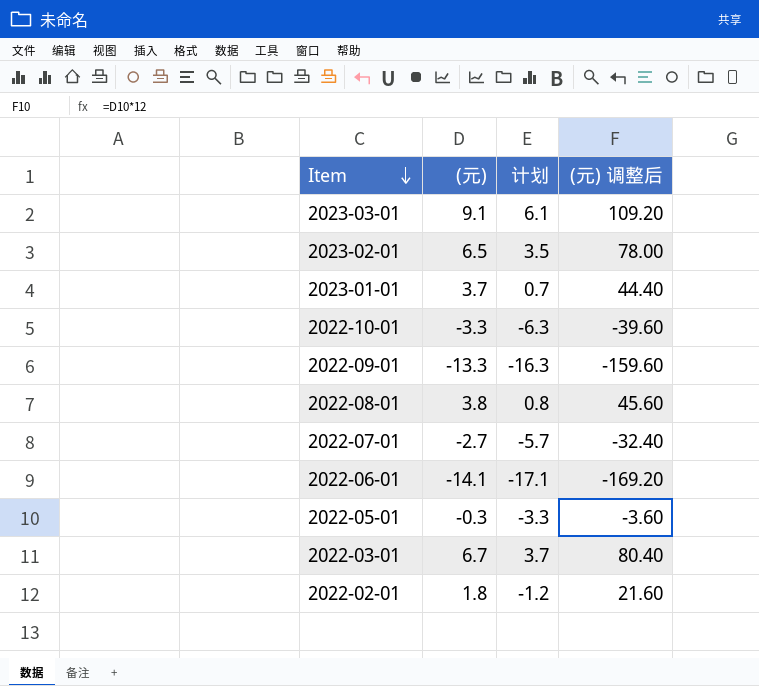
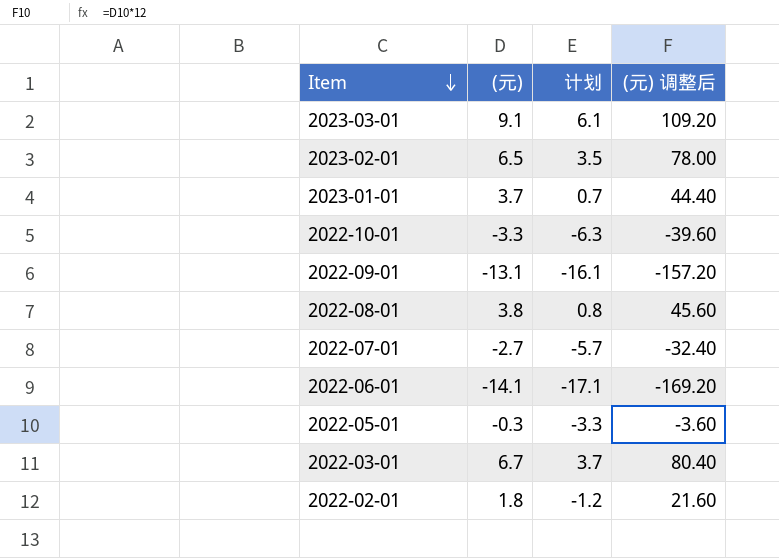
2022-09-01 | (元): -13.3 -> -13.1
2022-09-01 | 计划: -16.3 -> -16.1
2022-09-01 | (元) 调整后: -159.60 -> -157.20

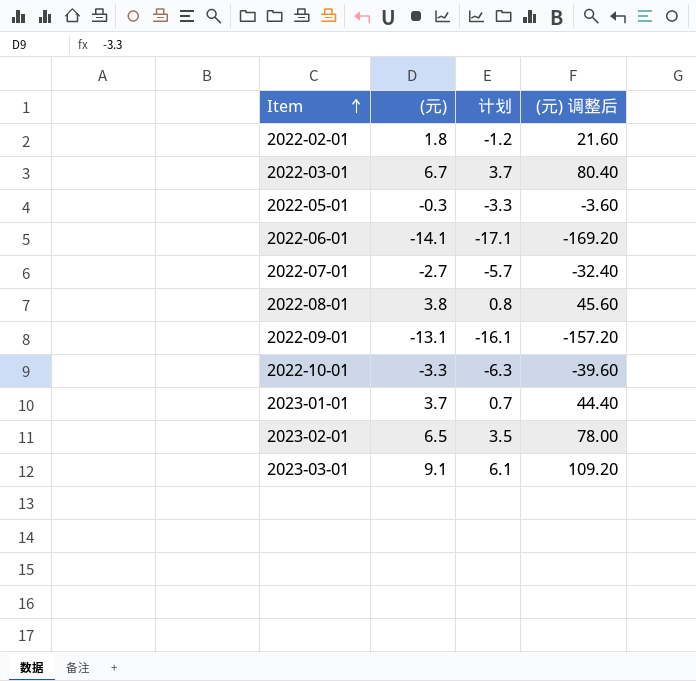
row order: Item descending -> Item ascending

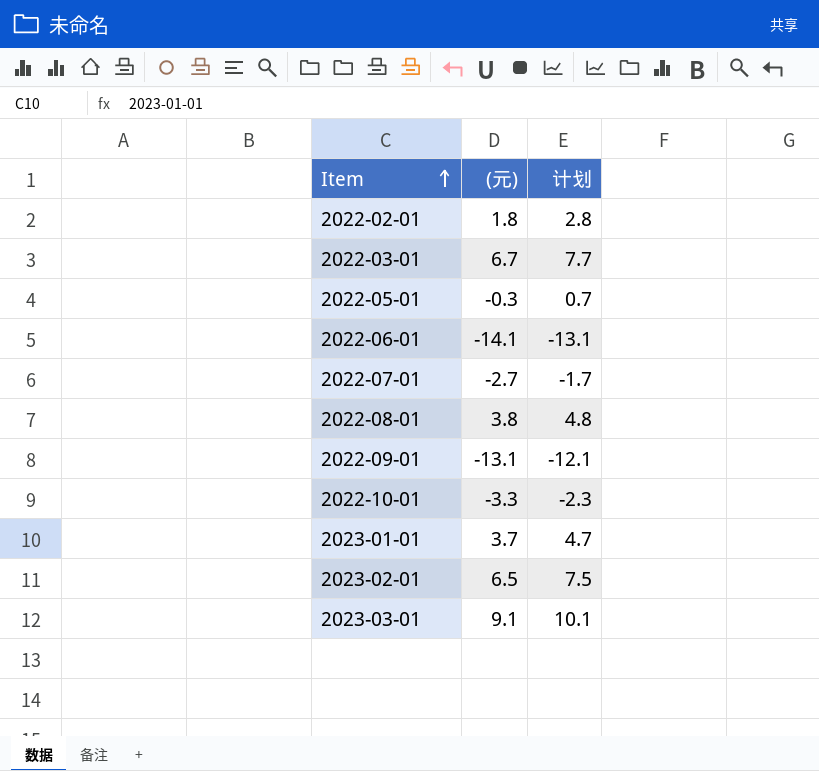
column (元) 调整后 | formula: [(元)] * 12 -> none
column 计划 | formula: [(元)] - 3 -> [(元)] + 1

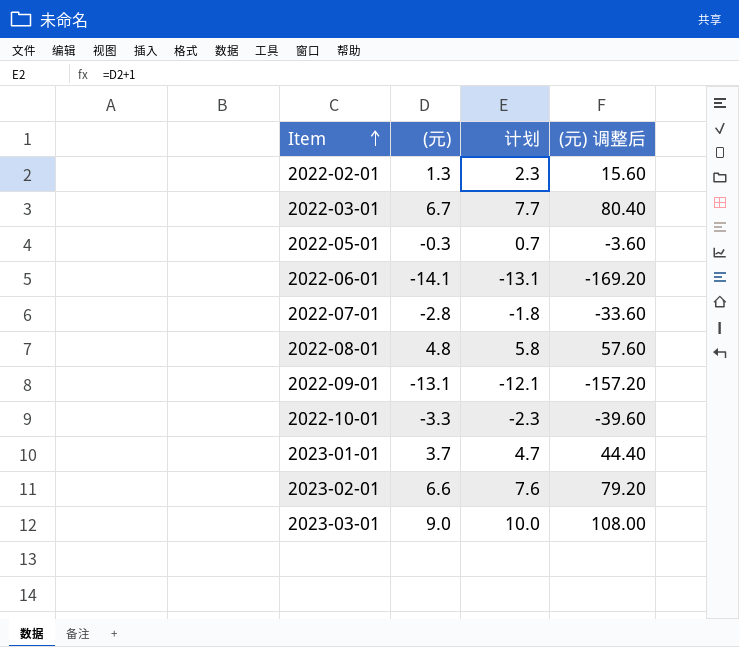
column (元) 调整后 | formula: none -> [(元)] * 12
2022-02-01 | (元): 1.8 -> 1.3
2022-02-01 | 计划: 2.8 -> 2.3
2022-07-01 | (元): -2.7 -> -2.8
2022-07-01 | 计划: -1.7 -> -1.8
2022-08-01 | (元): 3.8 -> 4.8
2022-08-01 | 计划: 4.8 -> 5.8
2023-02-01 | (元): 6.5 -> 6.6
2023-02-01 | 计划: 7.5 -> 7.6
2023-03-01 | (元): 9.1 -> 9.0
2023-03-01 | 计划: 10.1 -> 10.0

